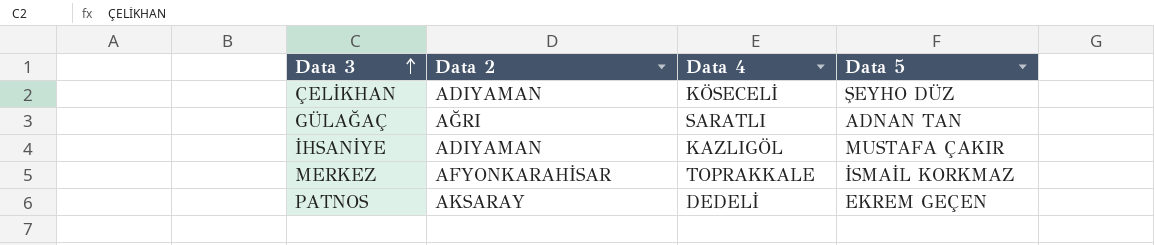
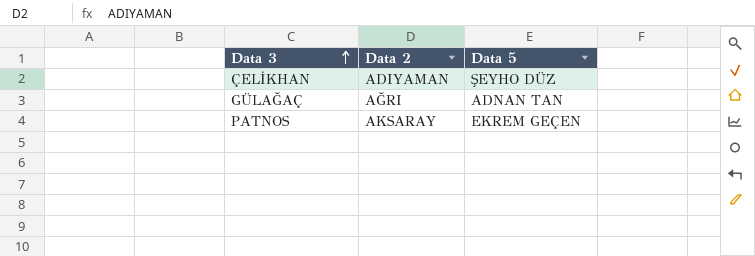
column Data 4 | position: 3 -> none
row İHSANİYE: ADIYAMAN | KAZLIGÖL | MUSTAFA ÇAKIR -> none
row MERKEZ: AFYONKARAHİSAR | TOPRAKKALE | İSMAİL KORKMAZ -> none

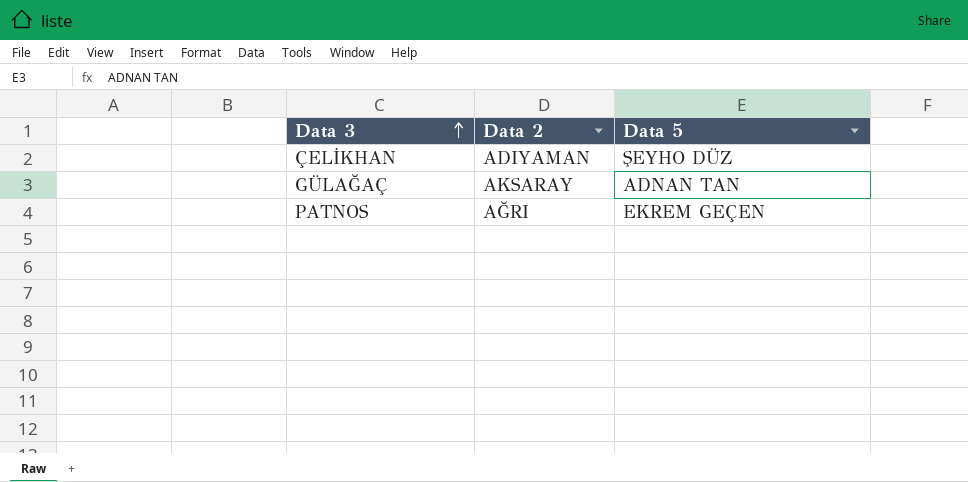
GÜLAĞAÇ | Data 2: AĞRI -> AKSARAY
PATNOS | Data 2: AKSARAY -> AĞRI

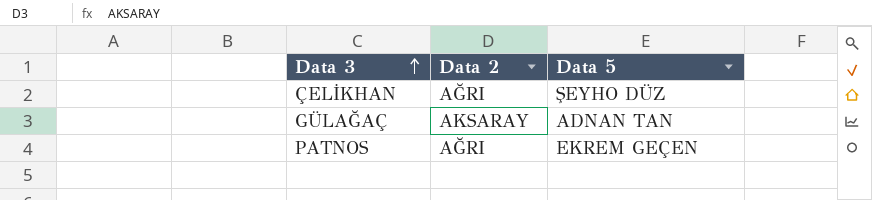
ÇELİKHAN | Data 2: ADIYAMAN -> AĞRI

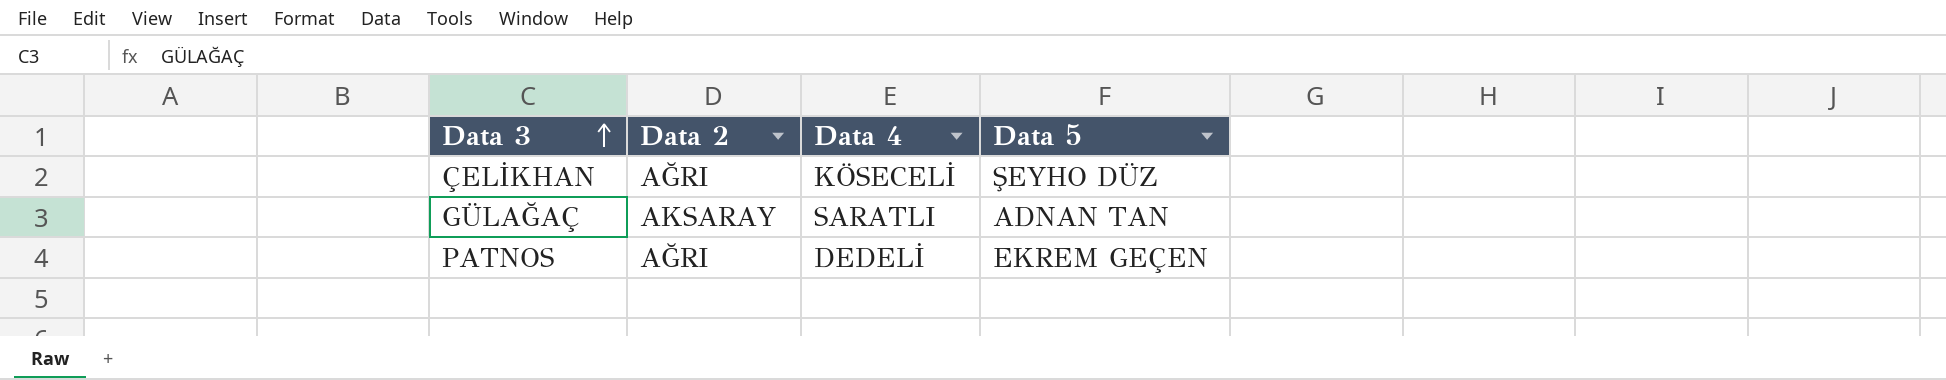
column Data 4 | position: none -> 3

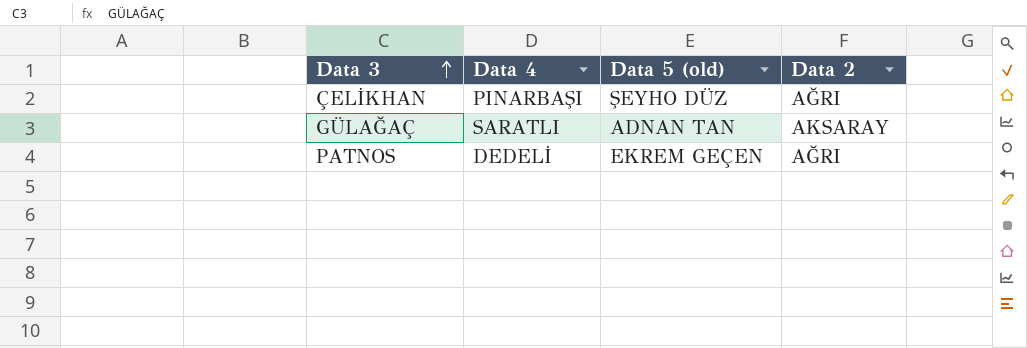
column name: Data 5 -> Data 5 (old)
column Data 2 | position: 2 -> 4
ÇELİKHAN | Data 4: KÖSECELİ -> PINARBAŞI

